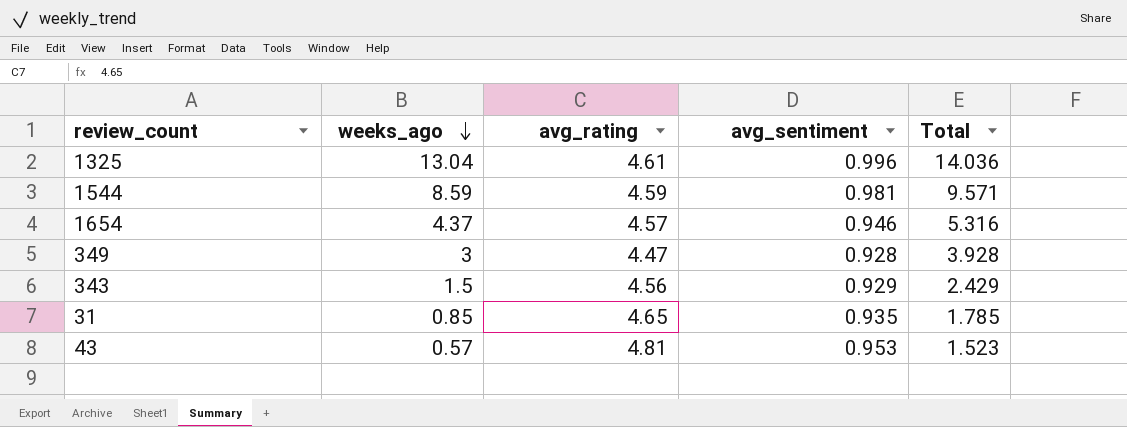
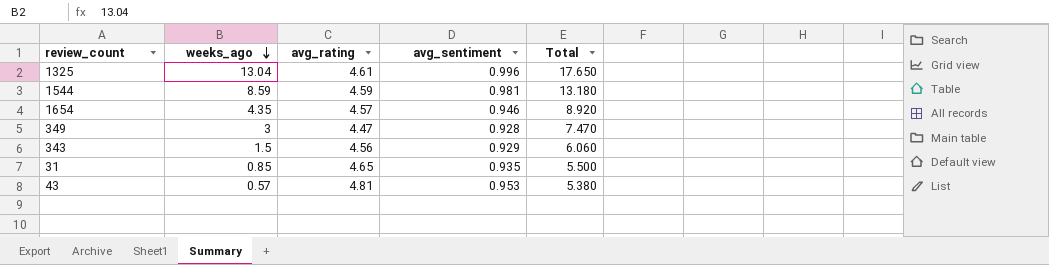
column Total | formula: [weeks_ago] + [avg_sentiment] -> [weeks_ago] + [avg_rating]
1654 | weeks_ago: 4.37 -> 4.35

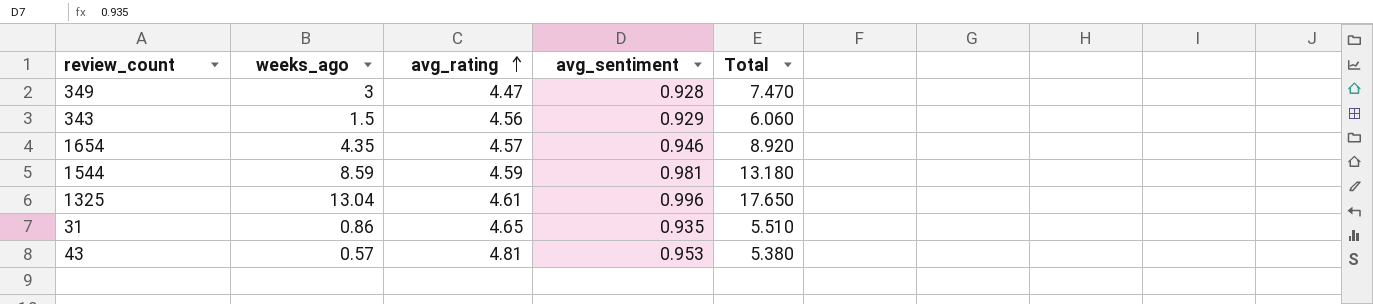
row order: weeks_ago descending -> avg_rating ascending
31 | weeks_ago: 0.85 -> 0.86
31 | Total: 5.500 -> 5.510

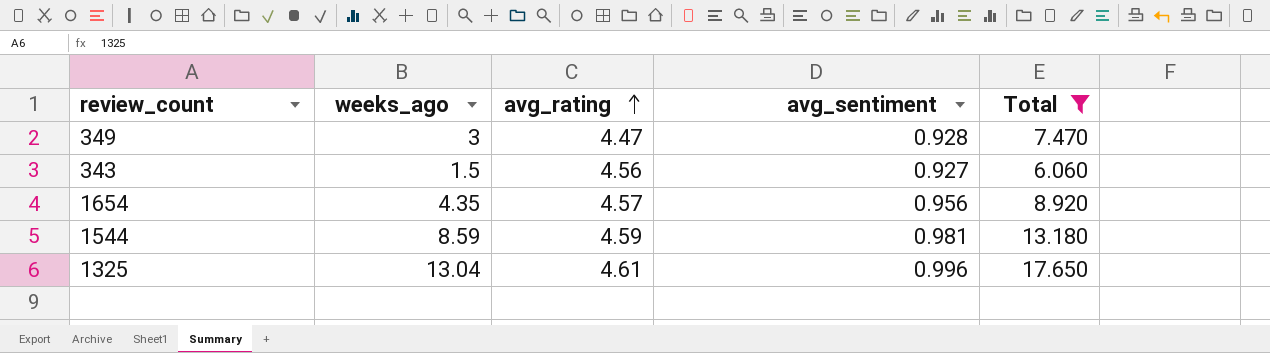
filter: none -> Total >= 6.060
343 | avg_sentiment: 0.929 -> 0.927
1654 | avg_sentiment: 0.946 -> 0.956

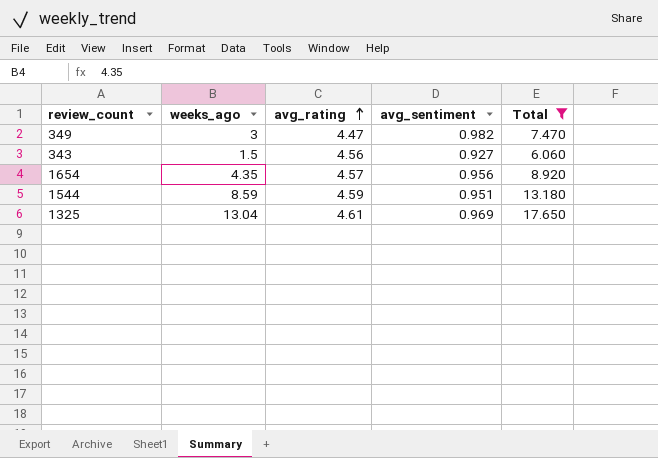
349 | avg_sentiment: 0.928 -> 0.982
1544 | avg_sentiment: 0.981 -> 0.951
1325 | avg_sentiment: 0.996 -> 0.969

